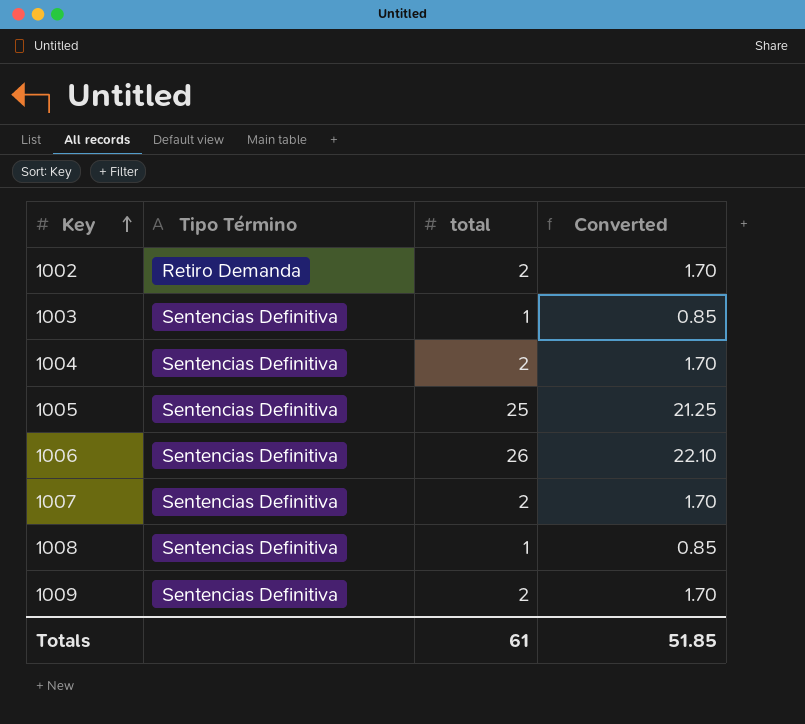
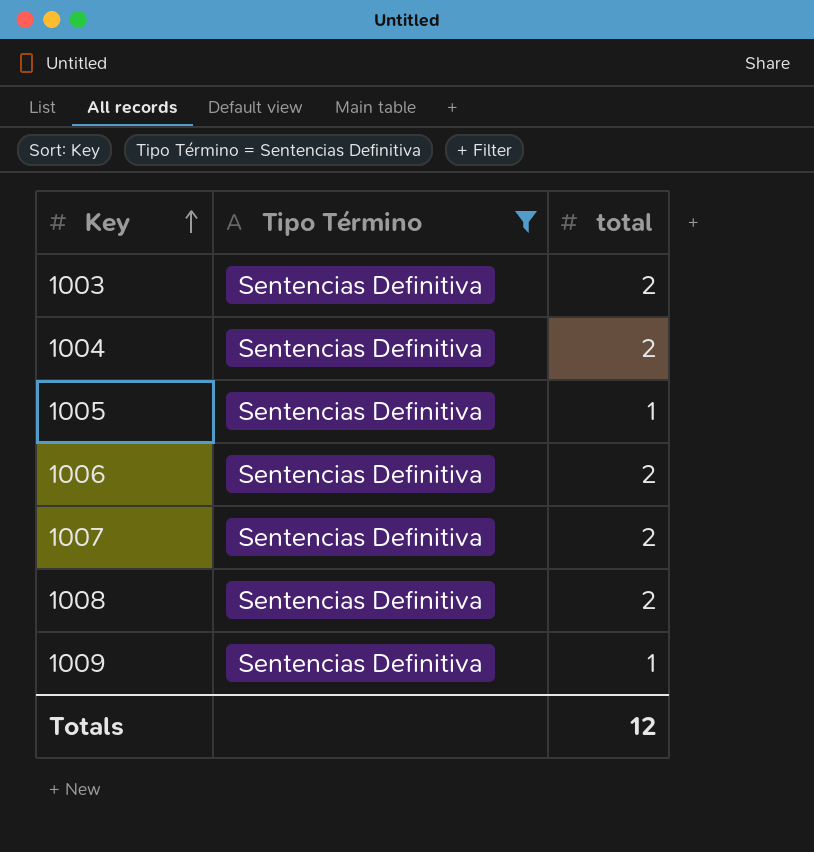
filter: none -> Tipo Término = Sentencias Definitiva
column Converted | formula: [total] * 0.85 -> none
1003 | total: 1 -> 2
1005 | total: 25 -> 1
1006 | total: 26 -> 2
1008 | total: 1 -> 2
1009 | total: 2 -> 1
Totals | total: 61 -> 12

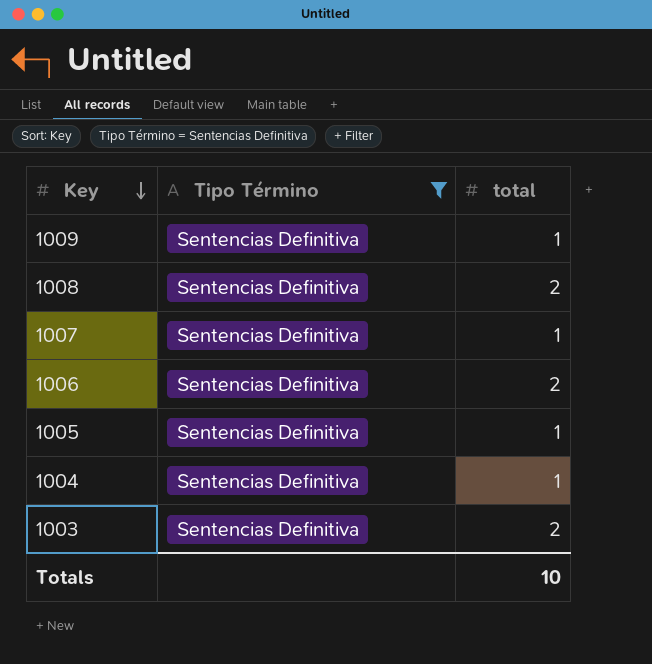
row order: Key ascending -> Key descending
1007 | total: 2 -> 1
1004 | total: 2 -> 1
Totals | total: 12 -> 10

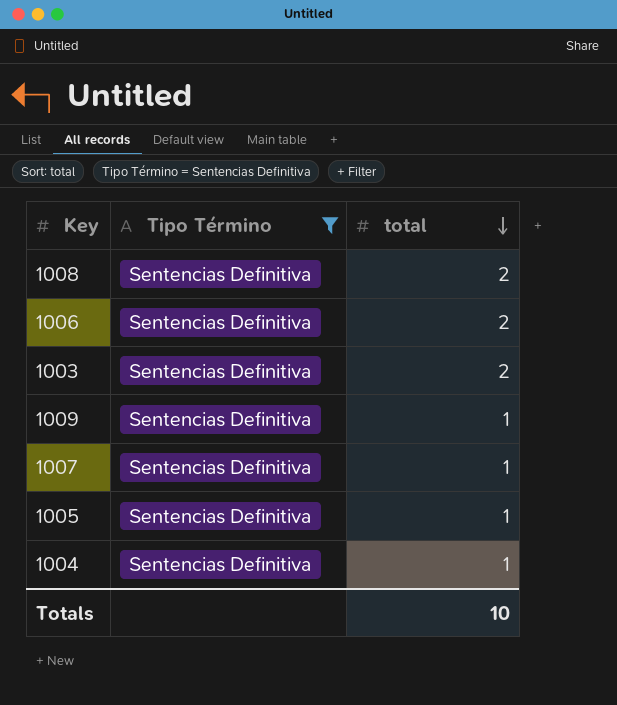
row order: Key descending -> total descending

